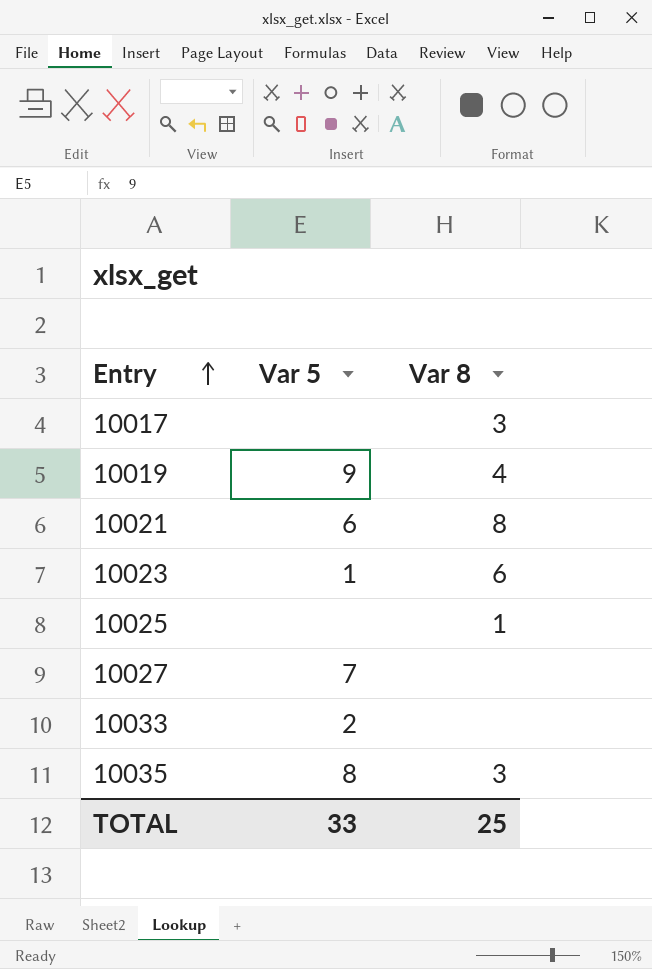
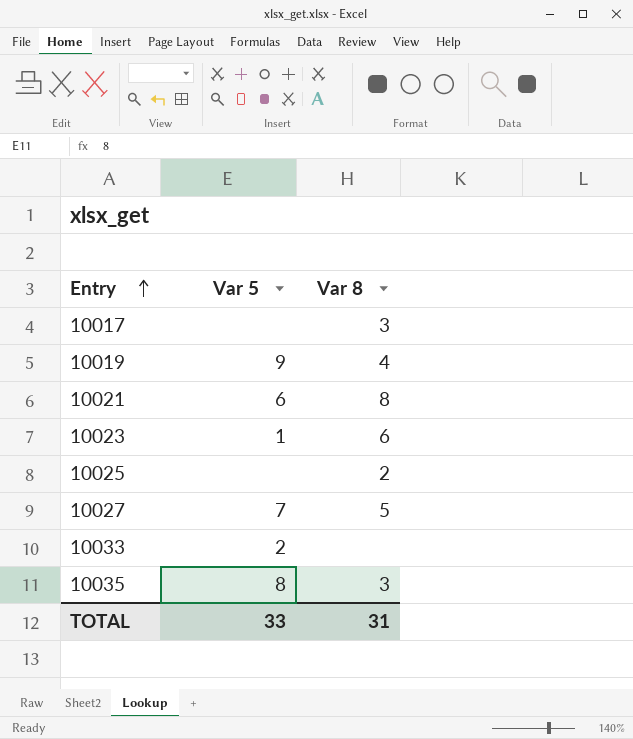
10025 | Var 8: 1 -> 2
10027 | Var 8: none -> 5
TOTAL | Var 8: 25 -> 31

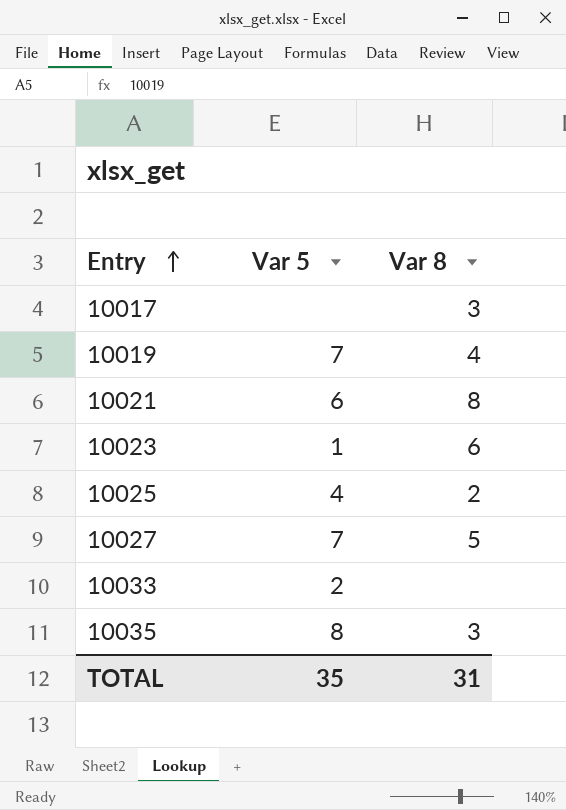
10019 | Var 5: 9 -> 7
10025 | Var 5: none -> 4
TOTAL | Var 5: 33 -> 35

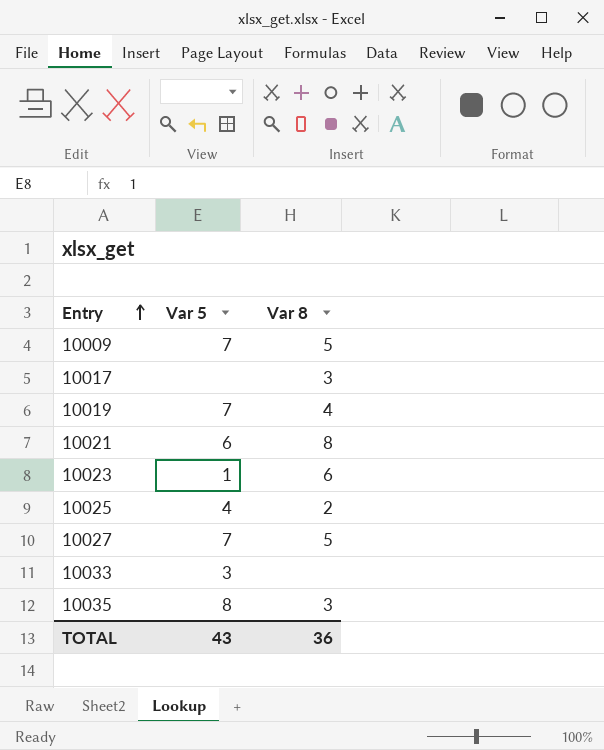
row 10009: none -> 7 | 5
10033 | Var 5: 2 -> 3
TOTAL | Var 5: 35 -> 43
TOTAL | Var 8: 31 -> 36

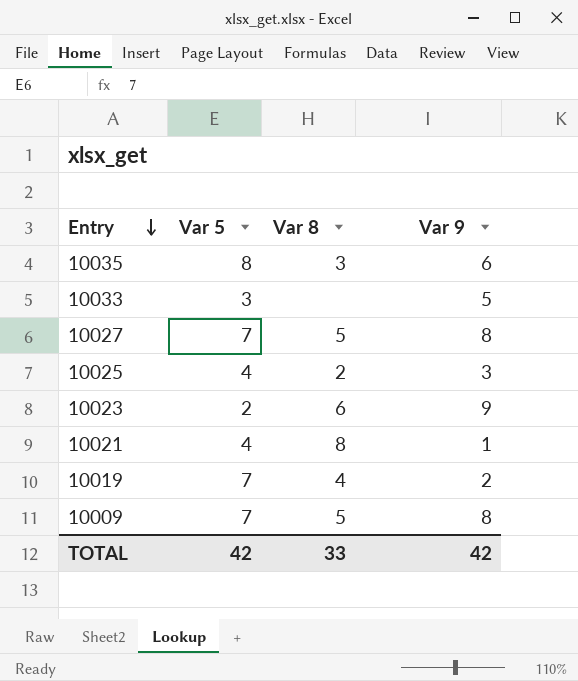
row order: Entry ascending -> Entry descending
column Var 9 | position: none -> 4
row 10017: none | 3 -> none
10023 | Var 5: 1 -> 2
10021 | Var 5: 6 -> 4
TOTAL | Var 5: 43 -> 42
TOTAL | Var 8: 36 -> 33

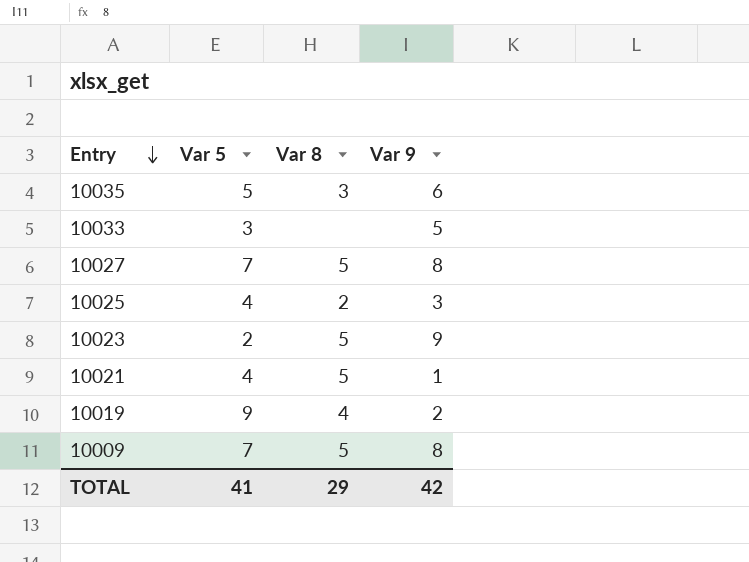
10035 | Var 5: 8 -> 5
10023 | Var 8: 6 -> 5
10021 | Var 8: 8 -> 5
10019 | Var 5: 7 -> 9
TOTAL | Var 5: 42 -> 41
TOTAL | Var 8: 33 -> 29

